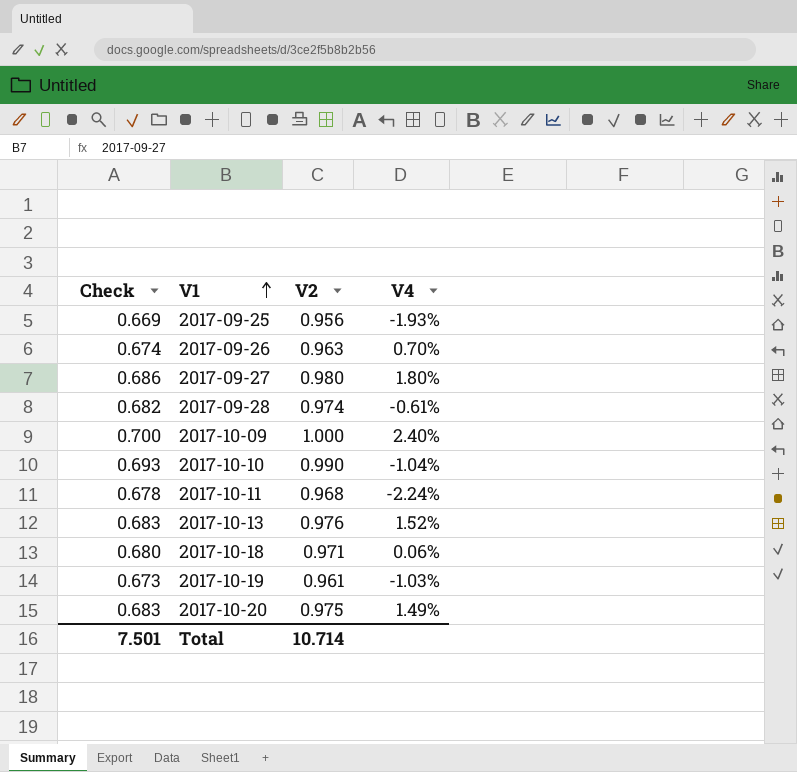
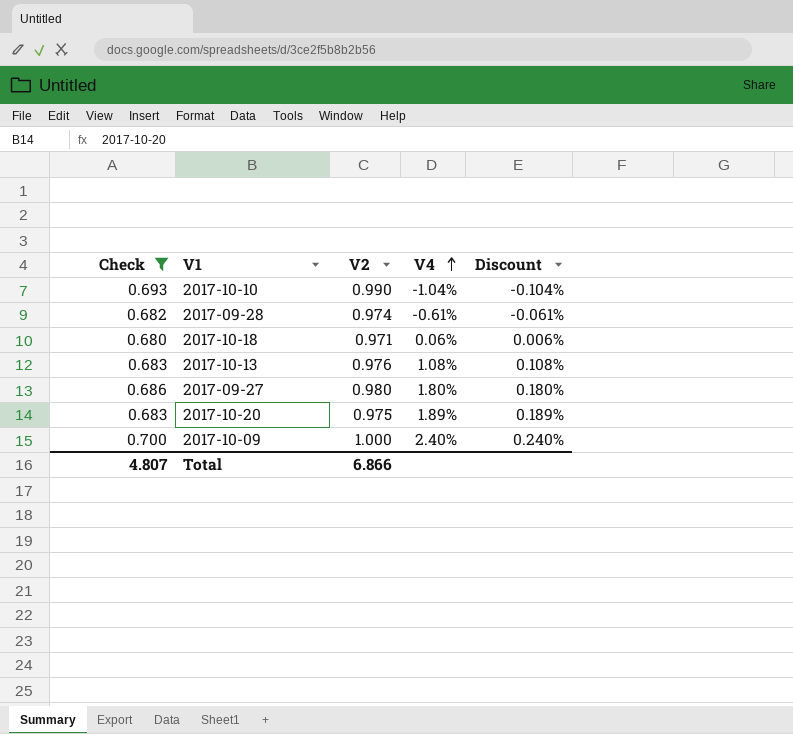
filter: none -> Check >= 0.680
row order: V1 ascending -> V4 ascending
column Discount | formula: none -> [V4] * 0.1
2017-10-13 | V4: 1.52% -> 1.08%
2017-10-20 | V4: 1.49% -> 1.89%
Total | Check: 7.501 -> 4.807
Total | V2: 10.714 -> 6.866

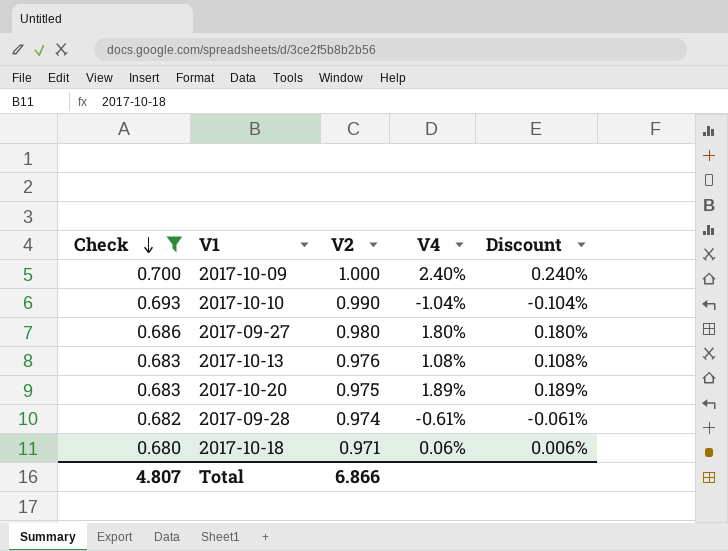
row order: V4 ascending -> Check descending

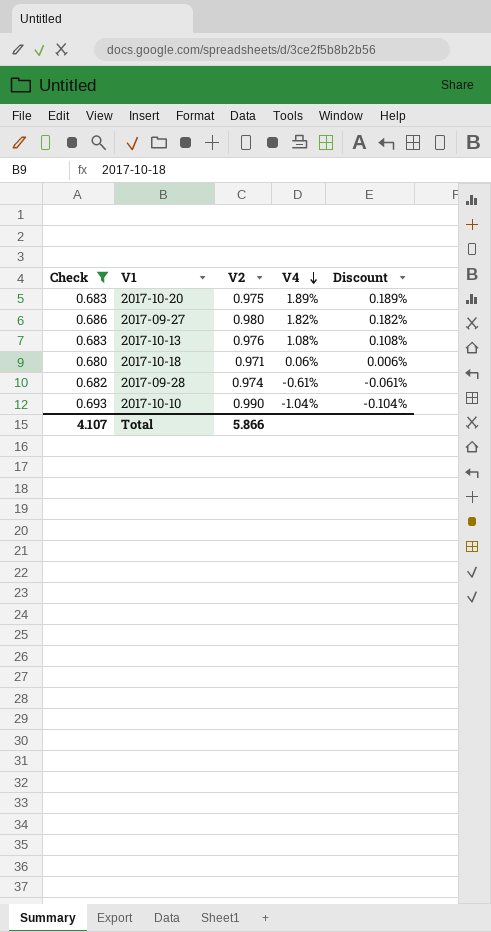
row order: Check descending -> V4 descending
row 2017-10-09: 0.700 | 1.000 | 2.40% | 0.240% -> none
2017-09-27 | V4: 1.80% -> 1.82%
2017-09-27 | Discount: 0.180% -> 0.182%
Total | Check: 4.807 -> 4.107
Total | V2: 6.866 -> 5.866

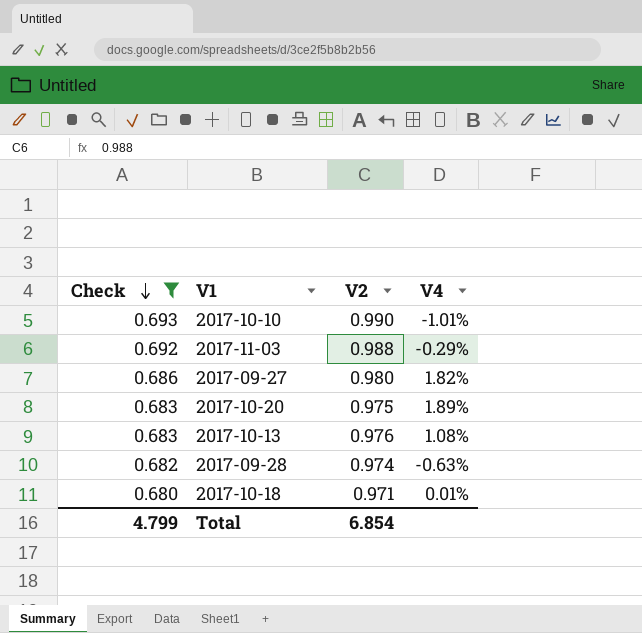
row order: V4 descending -> Check descending
column Discount | formula: [V4] * 0.1 -> none
2017-10-10 | V4: -1.04% -> -1.01%
row 2017-11-03: none -> 0.692 | 0.988 | -0.29%
2017-09-28 | V4: -0.61% -> -0.63%
2017-10-18 | V4: 0.06% -> 0.01%
Total | Check: 4.107 -> 4.799
Total | V2: 5.866 -> 6.854

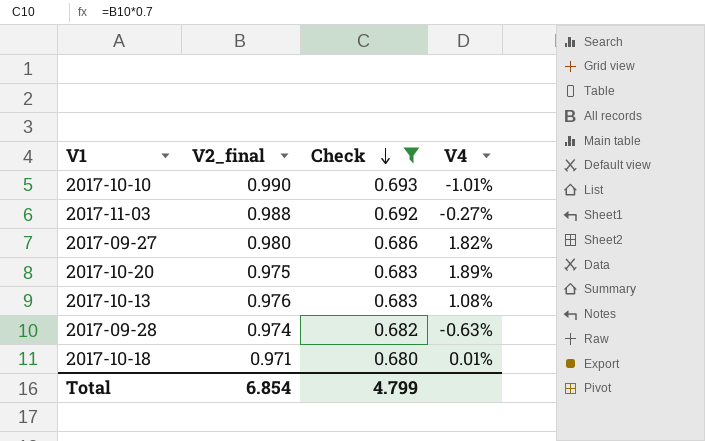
column name: V2 -> V2_final
column Check | position: 1 -> 3
2017-11-03 | V4: -0.29% -> -0.27%

